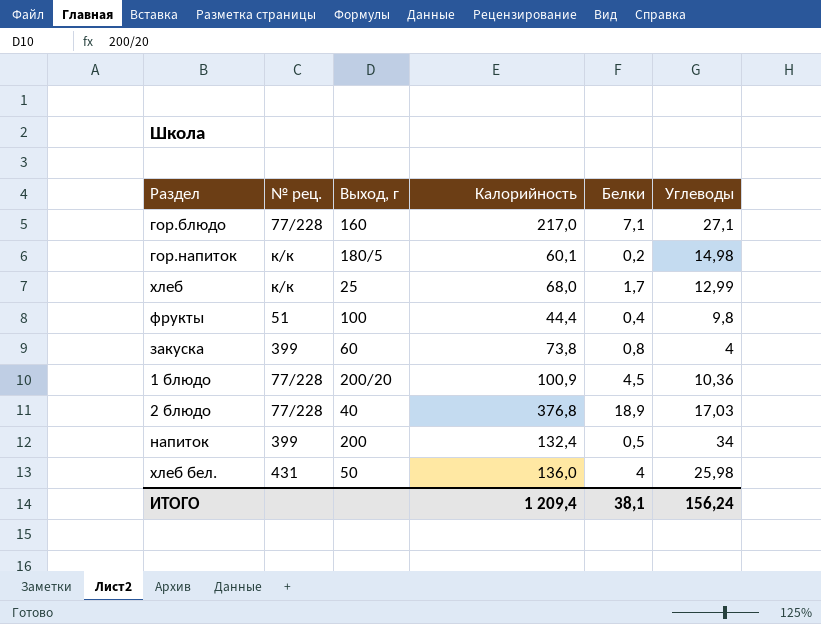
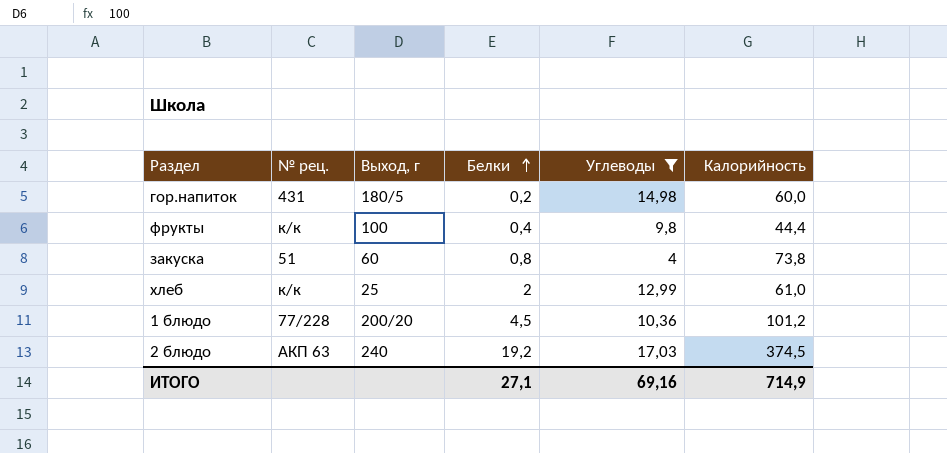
filter: none -> Углеводы <= 17,03
row order: none -> Белки ascending
column Калорийность | position: 4 -> 6
гор.напиток | № рец.: к/к -> 431
гор.напиток | Калорийность: 60,1 -> 60,0
фрукты | № рец.: 51 -> к/к
закуска | № рец.: 399 -> 51
хлеб | Белки: 1,7 -> 2
хлеб | Калорийность: 68,0 -> 61,0
1 блюдо | Калорийность: 100,9 -> 101,2
2 блюдо | № рец.: 77/228 -> АКП 63
2 блюдо | Выход, г: 40 -> 240
2 блюдо | Белки: 18,9 -> 19,2
2 блюдо | Калорийность: 376,8 -> 374,5
ИТОГО | Белки: 38,1 -> 27,1
ИТОГО | Углеводы: 156,24 -> 69,16
ИТОГО | Калорийность: 1 209,4 -> 714,9

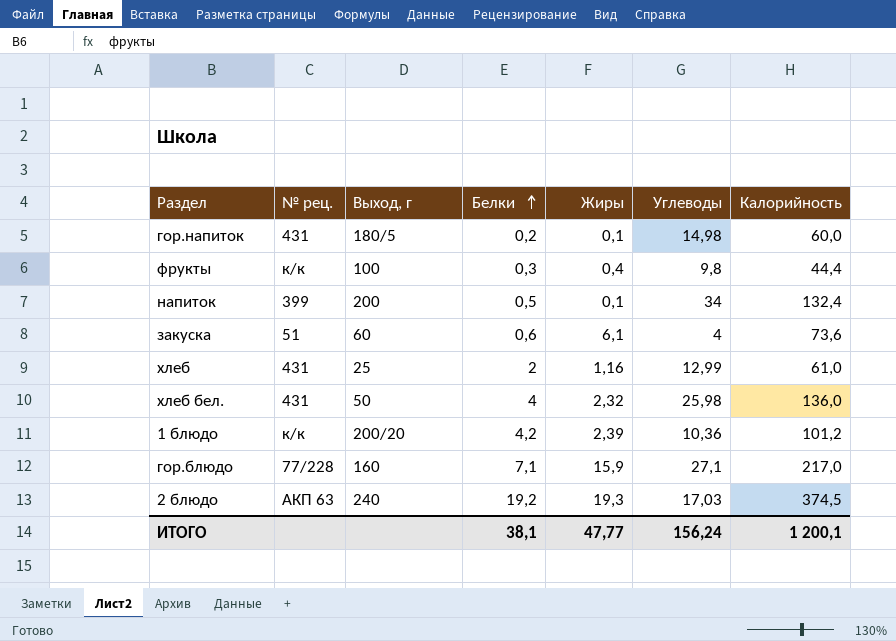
filter: Углеводы <= 17,03 -> none
column Жиры | position: none -> 5
фрукты | Белки: 0,4 -> 0,3
закуска | Белки: 0,8 -> 0,6
закуска | Калорийность: 73,8 -> 73,6
хлеб | № рец.: к/к -> 431
1 блюдо | № рец.: 77/228 -> к/к
1 блюдо | Белки: 4,5 -> 4,2
ИТОГО | Белки: 27,1 -> 38,1
ИТОГО | Углеводы: 69,16 -> 156,24
ИТОГО | Калорийность: 714,9 -> 1 200,1

